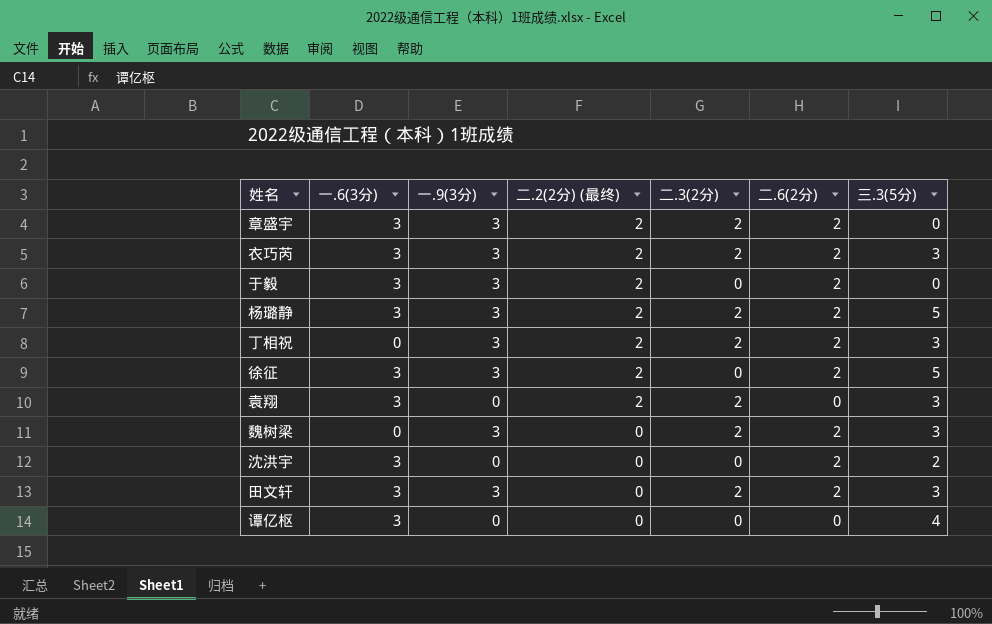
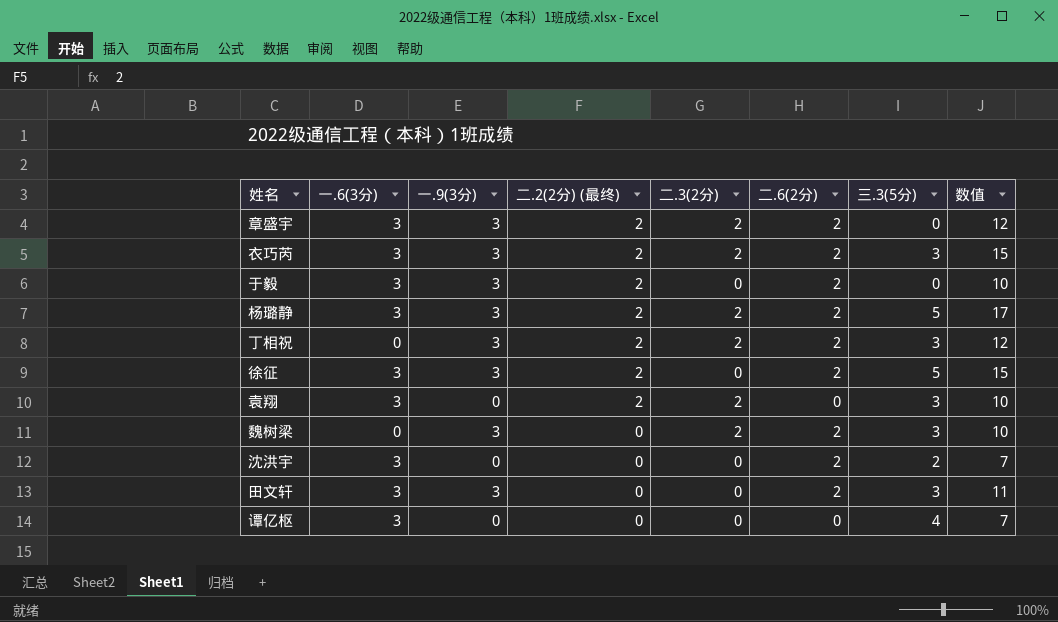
column 数值 | formula: none -> [一.6(3分)] + [一.9(3分)] + [二.2(2分) (最终)] + [二.3(2分)] + [二.6(2分)] + [三.3(5分)]
田文轩 | 二.3(2分): 2 -> 0

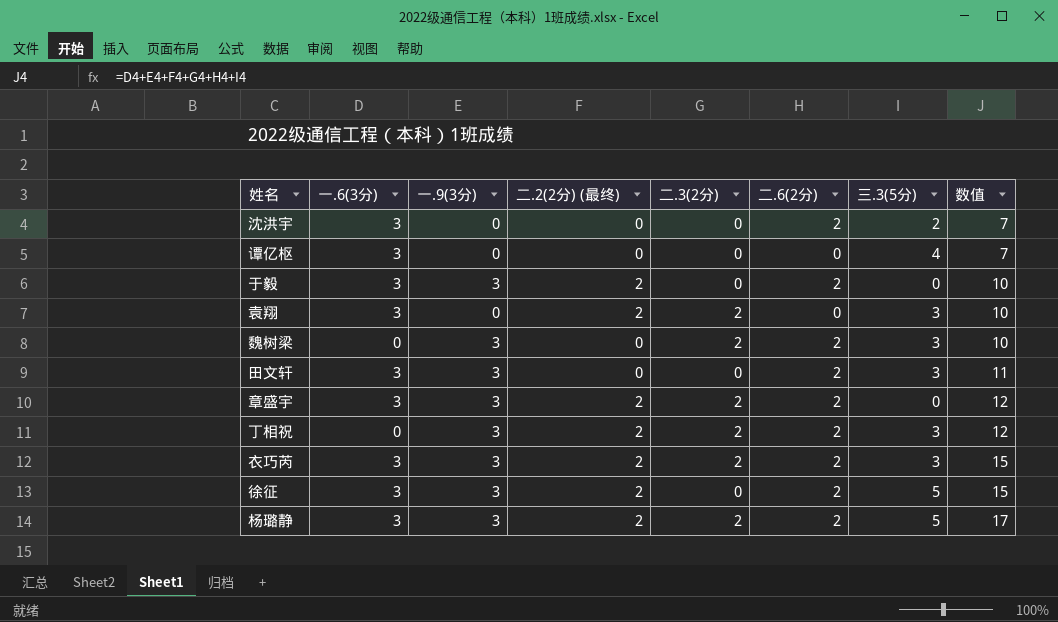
row order: 二.2(2分) (最终) descending -> 数值 ascending

